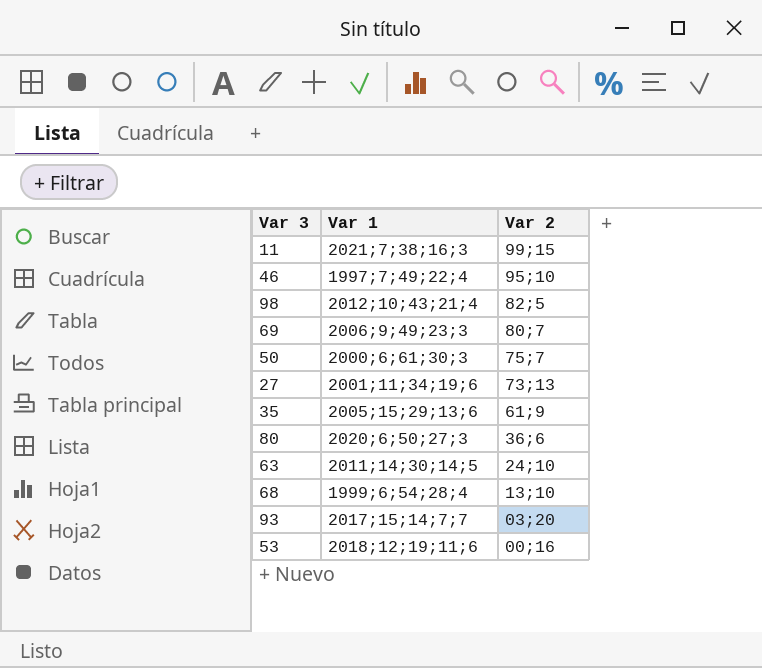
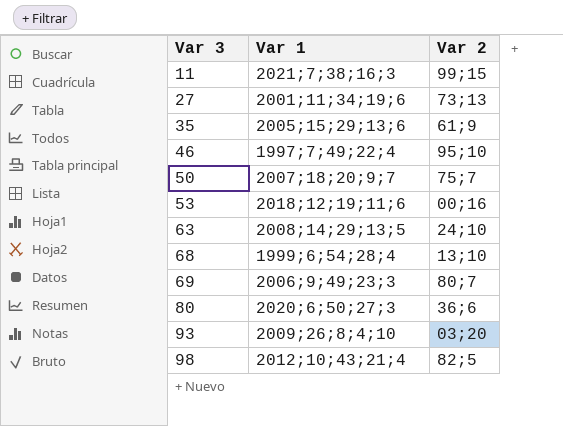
row order: Var 2 descending -> Var 3 ascending
50 | Var 1: 2000;6;61;30;3 -> 2007;18;20;9;7
63 | Var 1: 2011;14;30;14;5 -> 2008;14;29;13;5
93 | Var 1: 2017;15;14;7;7 -> 2009;26;8;4;10

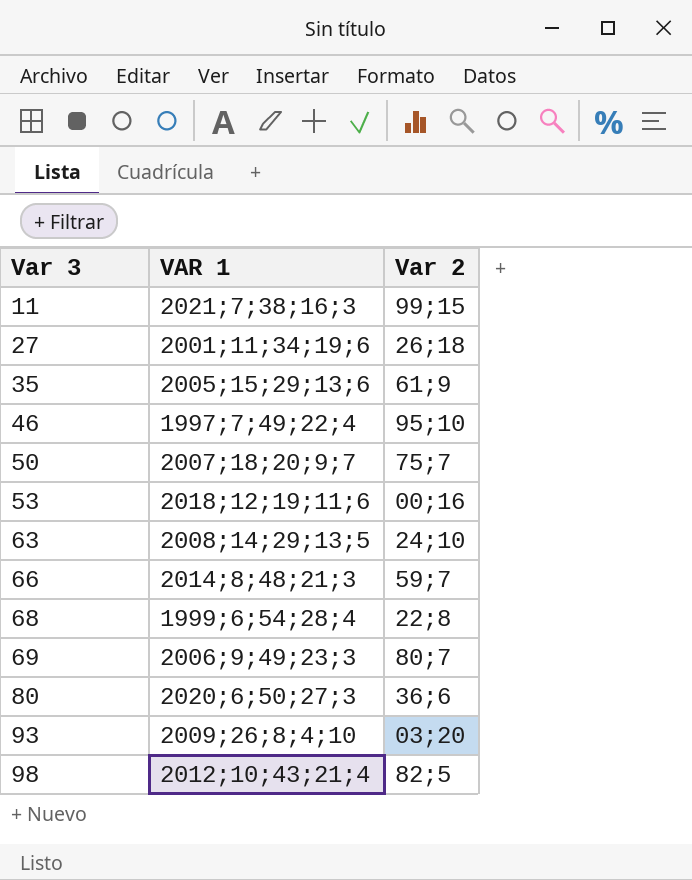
column name: Var 1 -> VAR 1
27 | Var 2: 73;13 -> 26;18
row 66: none -> 2014;8;48;21;3 | 59;7
68 | Var 2: 13;10 -> 22;8

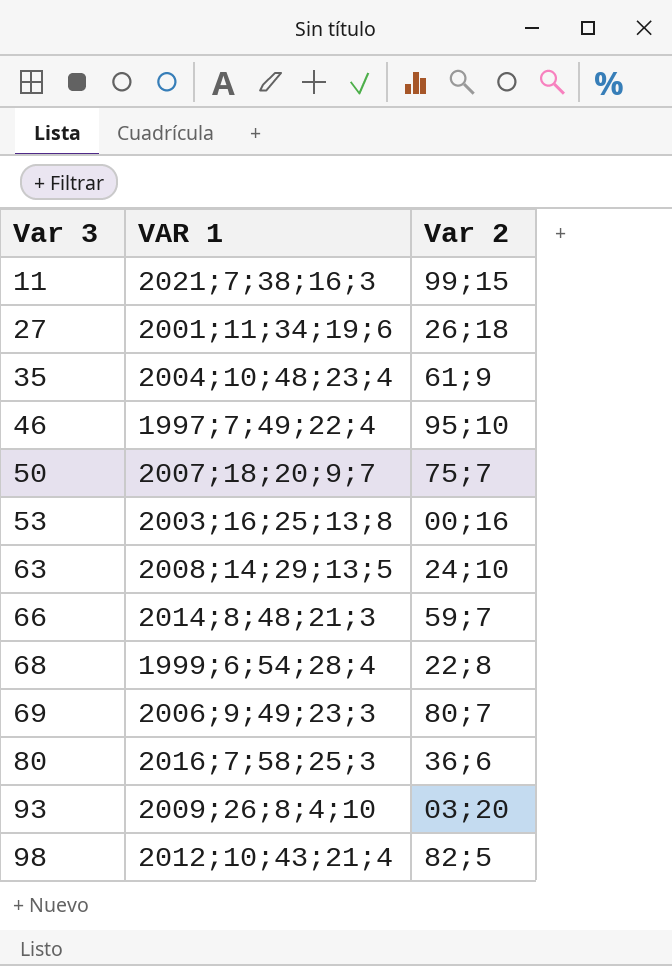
35 | VAR 1: 2005;15;29;13;6 -> 2004;10;48;23;4
53 | VAR 1: 2018;12;19;11;6 -> 2003;16;25;13;8
80 | VAR 1: 2020;6;50;27;3 -> 2016;7;58;25;3

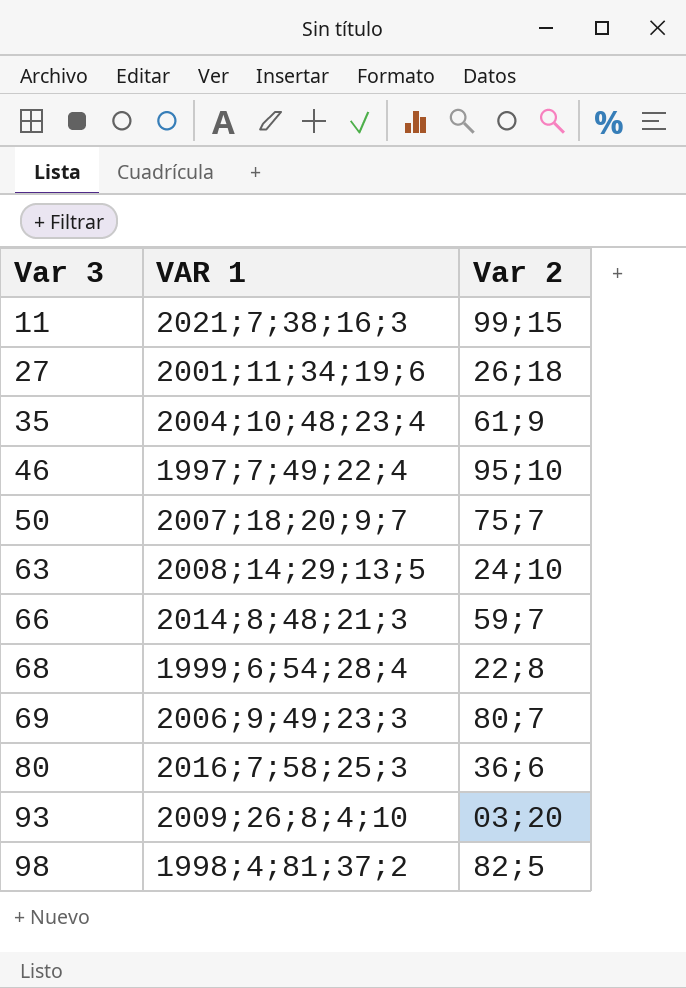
row 53: 2003;16;25;13;8 | 00;16 -> none
98 | VAR 1: 2012;10;43;21;4 -> 1998;4;81;37;2

